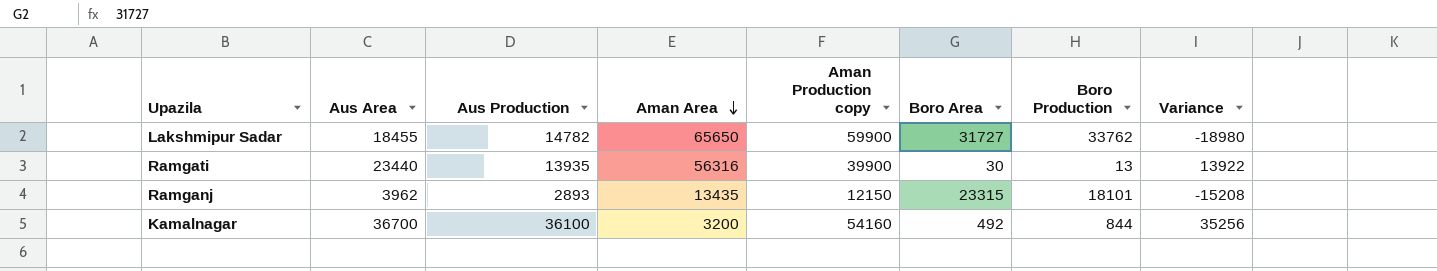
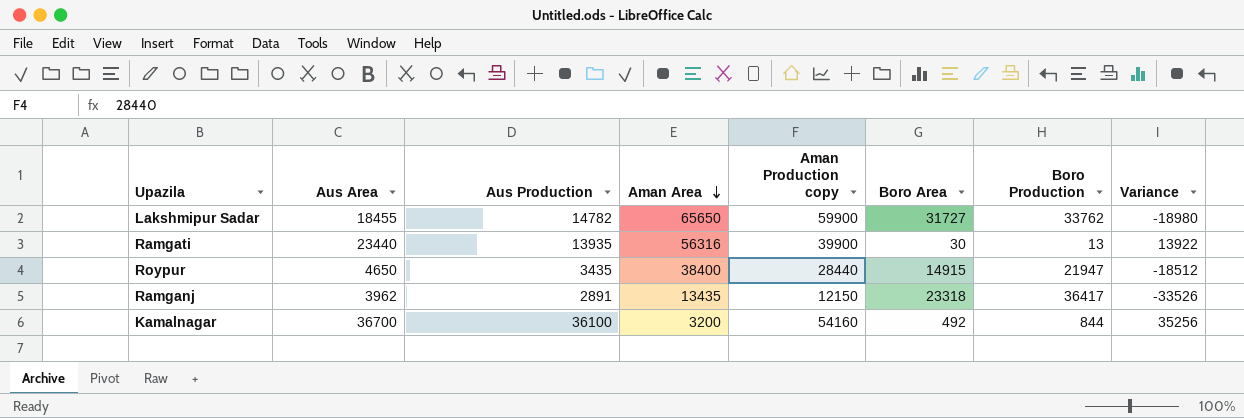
row Roypur: none -> 4650 | 3435 | 38400 | 28440 | 14915 | 21947 | -18512
Ramganj | Aus Production: 2893 -> 2891
Ramganj | Boro Area: 23315 -> 23318
Ramganj | Boro Production: 18101 -> 36417
Ramganj | Variance: -15208 -> -33526

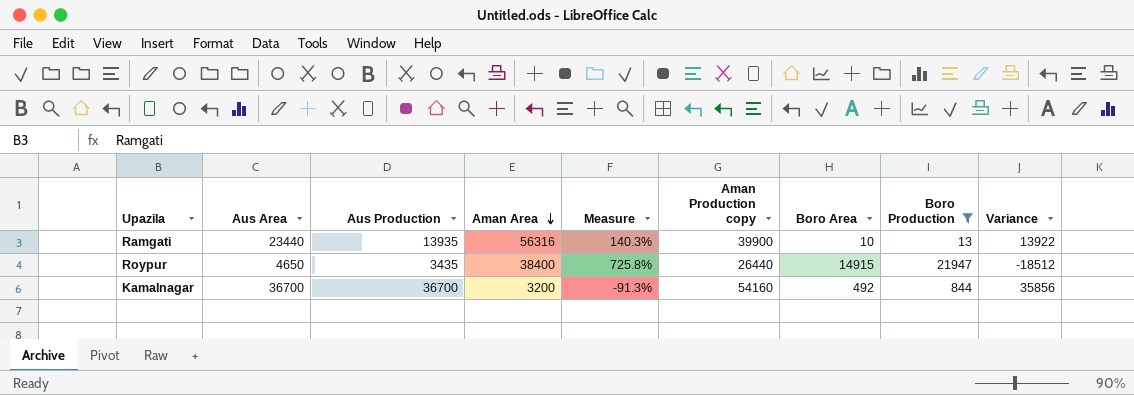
filter: none -> Boro Production <= 21947
column Measure | formula: none -> ([Aman Area] - [Aus Area]) / [Aus Area]
Ramgati | Boro Area: 30 -> 10
Roypur | Aman Production copy: 28440 -> 26440
Kamalnagar | Aus Production: 36100 -> 36700
Kamalnagar | Variance: 35256 -> 35856

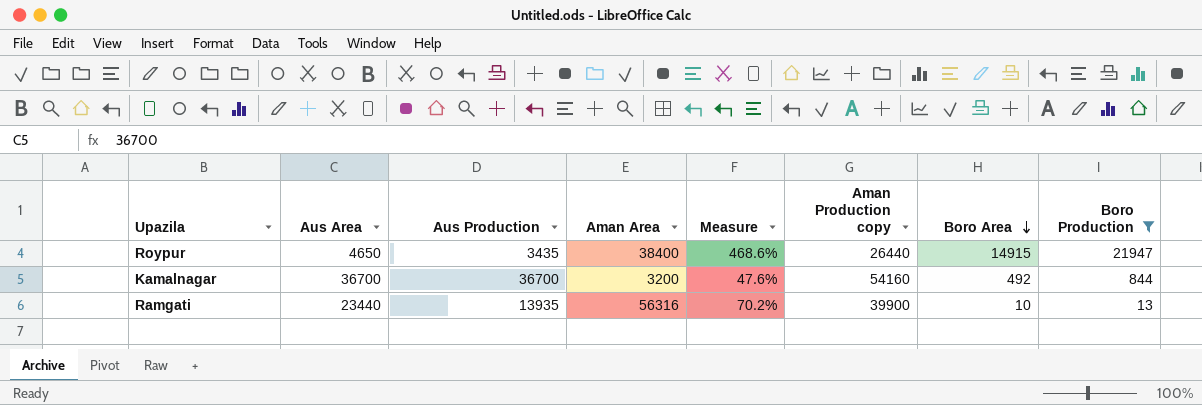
row order: Aman Area descending -> Boro Area descending
column Variance | formula: [Aus Production] - [Boro Production] -> none
column Measure | formula: ([Aman Area] - [Aus Area]) / [Aus Area] -> ([Aman Production copy] - [Aus Area]) / [Aus Area]

